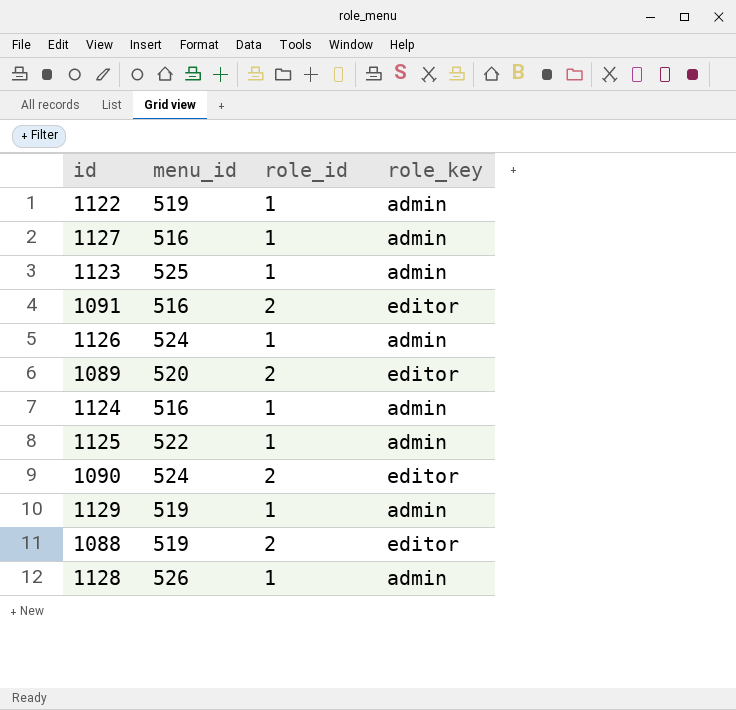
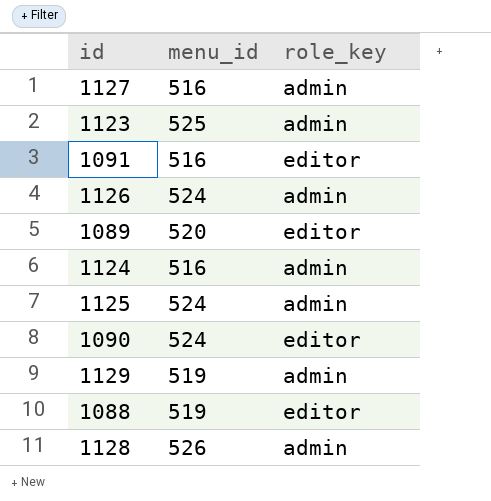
column role_id | position: 3 -> none
row 1122: 519 | 1 | admin -> none
1125 | menu_id: 522 -> 524

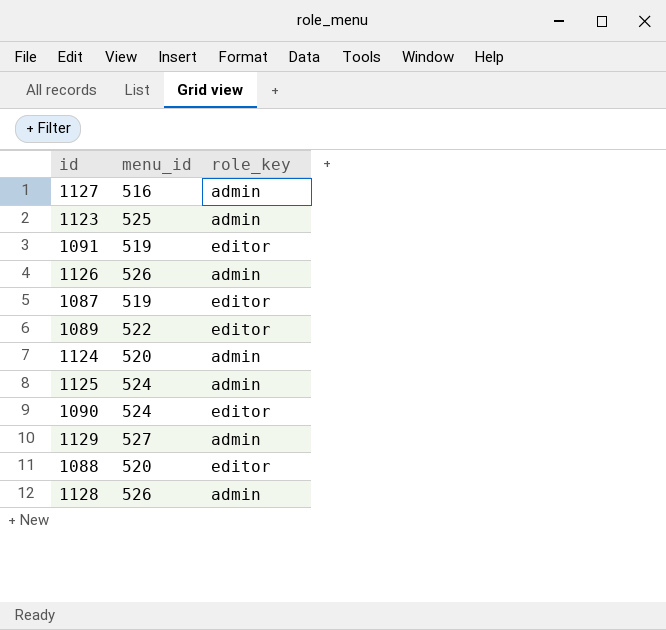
1091 | menu_id: 516 -> 519
1126 | menu_id: 524 -> 526
row 1087: none -> 519 | editor
1089 | menu_id: 520 -> 522
1124 | menu_id: 516 -> 520
1129 | menu_id: 519 -> 527
1088 | menu_id: 519 -> 520

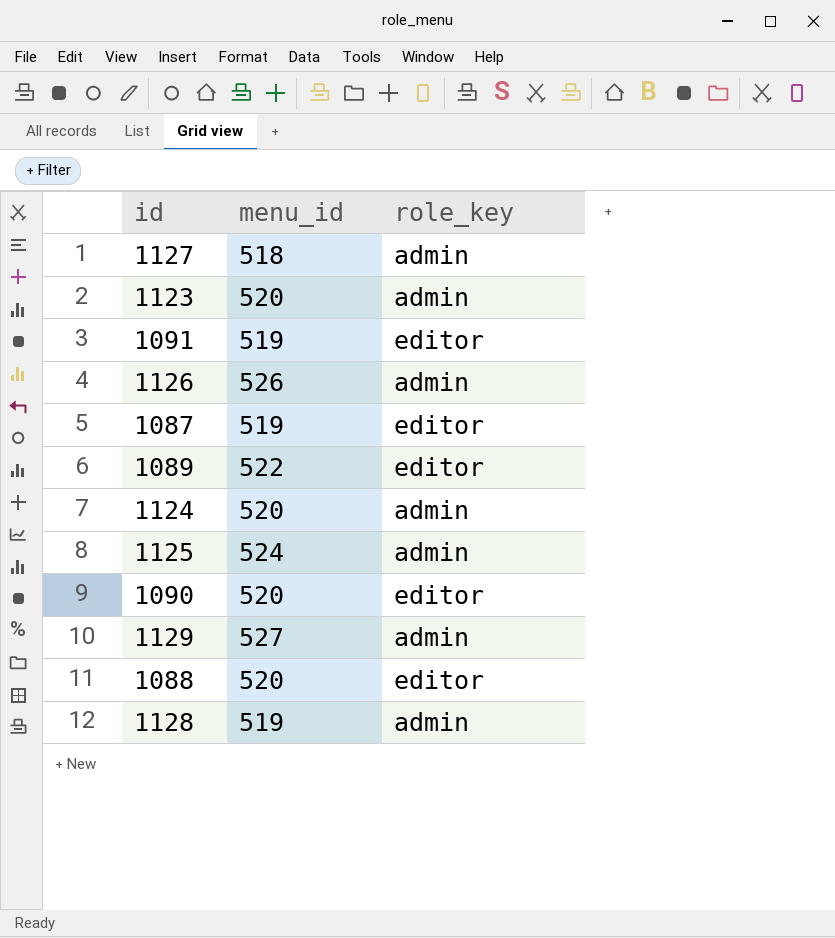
1127 | menu_id: 516 -> 518
1123 | menu_id: 525 -> 520
1090 | menu_id: 524 -> 520
1128 | menu_id: 526 -> 519

